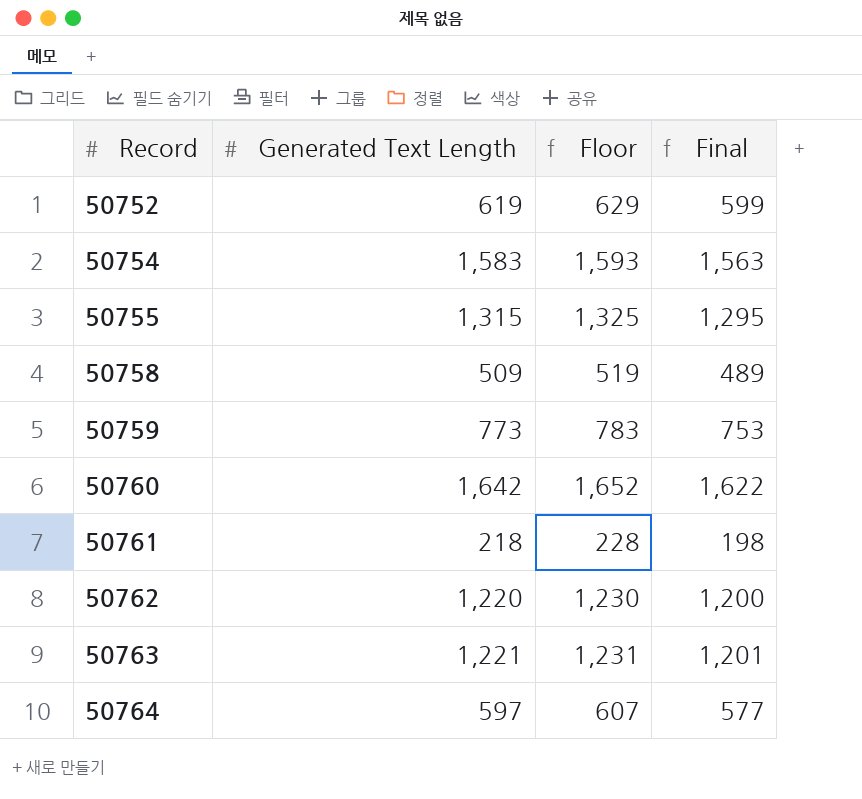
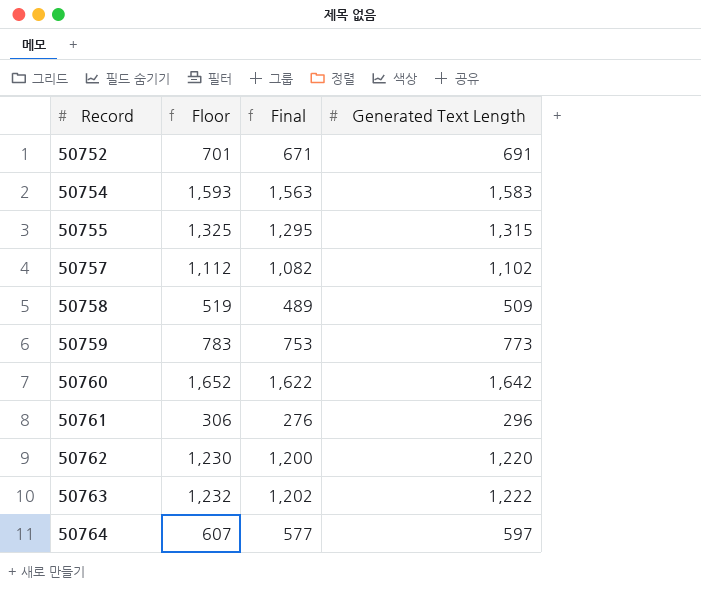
column Generated Text Length | position: 2 -> 4
50752 | Floor: 629 -> 701
50752 | Final: 599 -> 671
50752 | Generated Text Length: 619 -> 691
row 50757: none -> 1,112 | 1,082 | 1,102
50761 | Floor: 228 -> 306
50761 | Final: 198 -> 276
50761 | Generated Text Length: 218 -> 296
50763 | Floor: 1,231 -> 1,232
50763 | Final: 1,201 -> 1,202
50763 | Generated Text Length: 1,221 -> 1,222

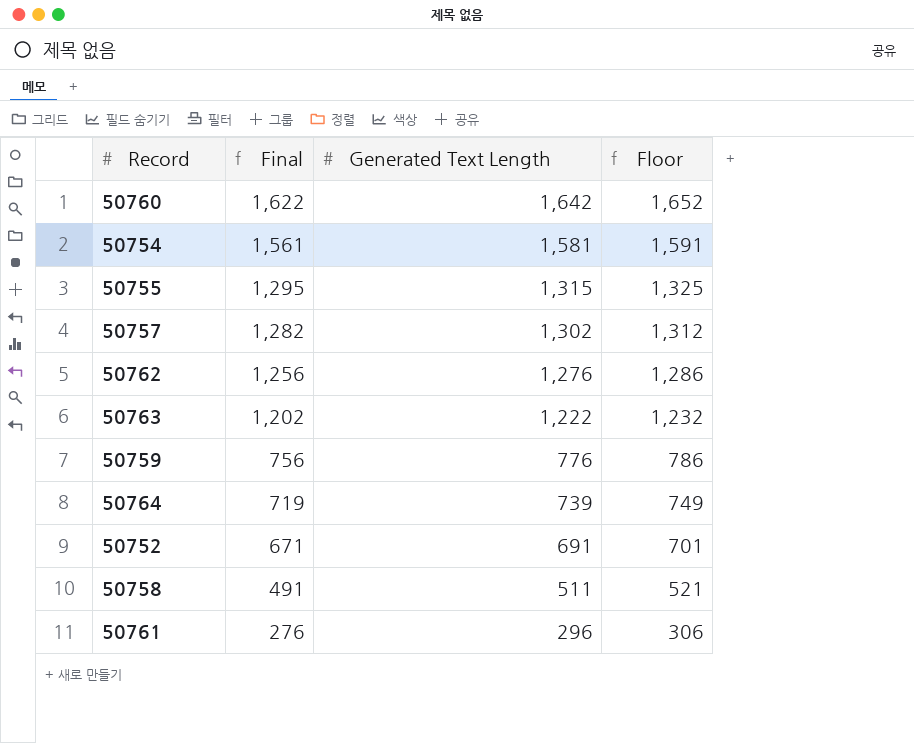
row order: Record ascending -> Final descending
column Floor | position: 2 -> 4
50754 | Final: 1,563 -> 1,561
50754 | Generated Text Length: 1,583 -> 1,581
50754 | Floor: 1,593 -> 1,591
50757 | Final: 1,082 -> 1,282
50757 | Generated Text Length: 1,102 -> 1,302
50757 | Floor: 1,112 -> 1,312
50762 | Final: 1,200 -> 1,256
50762 | Generated Text Length: 1,220 -> 1,276
50762 | Floor: 1,230 -> 1,286
50759 | Final: 753 -> 756
50759 | Generated Text Length: 773 -> 776
50759 | Floor: 783 -> 786
50764 | Final: 577 -> 719
50764 | Generated Text Length: 597 -> 739
50764 | Floor: 607 -> 749
50758 | Final: 489 -> 491
50758 | Generated Text Length: 509 -> 511
50758 | Floor: 519 -> 521

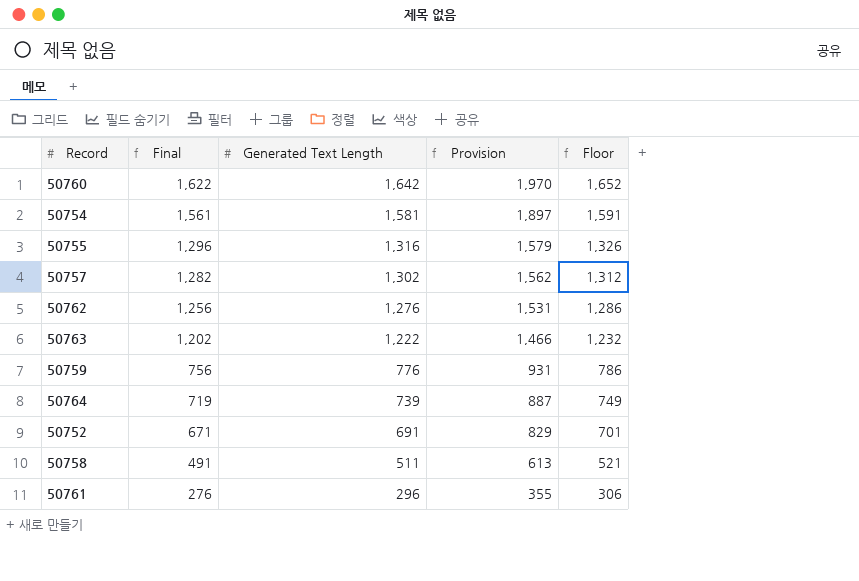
column Provision | formula: none -> [Generated Text Length] * 1.2
50755 | Final: 1,295 -> 1,296
50755 | Generated Text Length: 1,315 -> 1,316
50755 | Floor: 1,325 -> 1,326

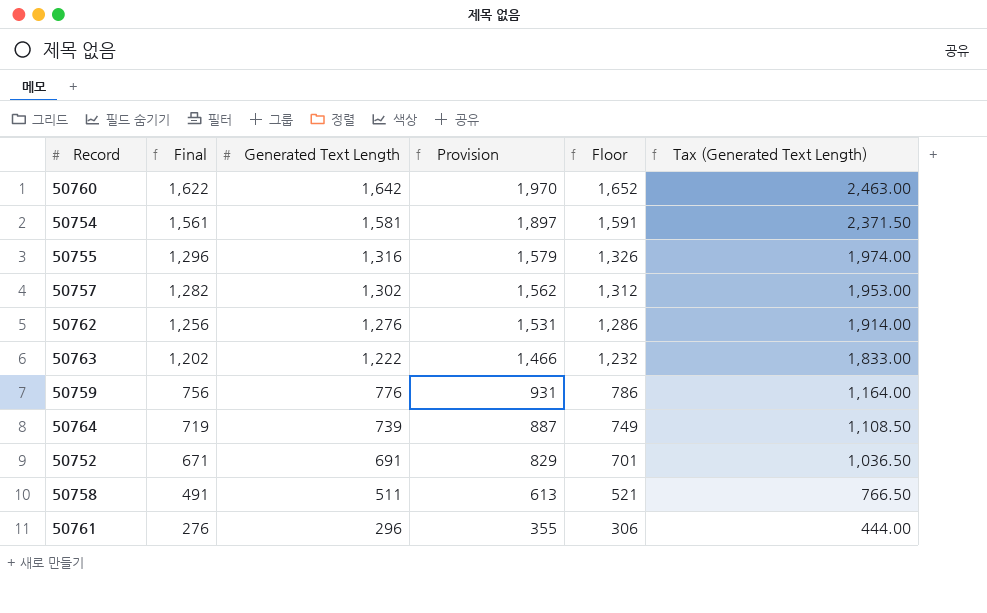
column Tax (Generated Text Length) | formula: none -> [Generated Text Length] * 1.5

